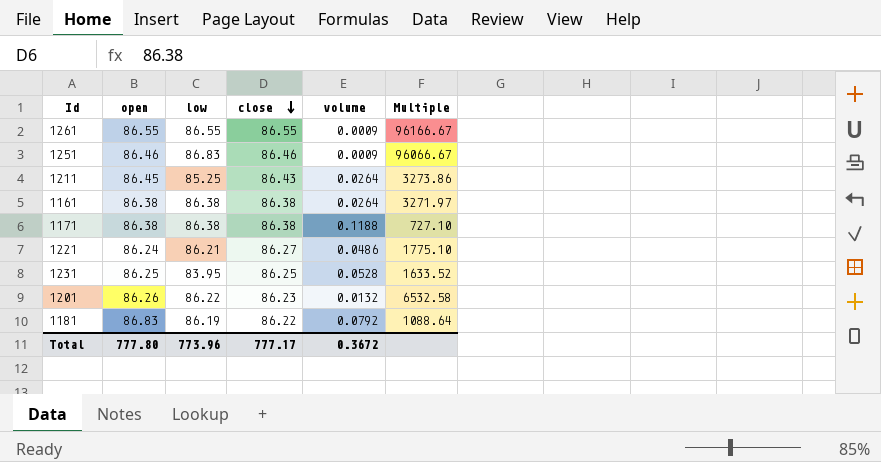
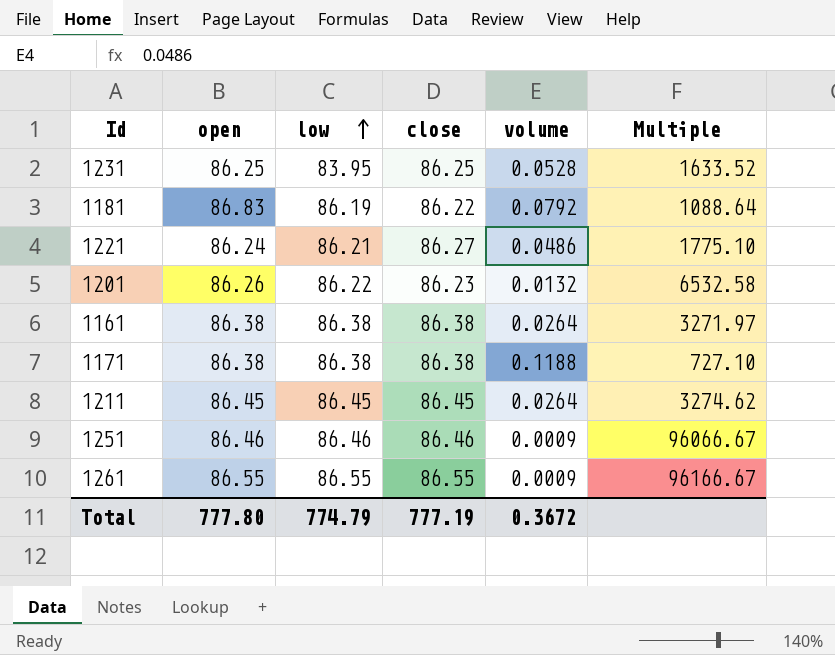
row order: close descending -> low ascending
1211 | low: 85.25 -> 86.45
1211 | close: 86.43 -> 86.45
1211 | Multiple: 3273.86 -> 3274.62
1251 | low: 86.83 -> 86.46
Total | low: 773.96 -> 774.79
Total | close: 777.17 -> 777.19

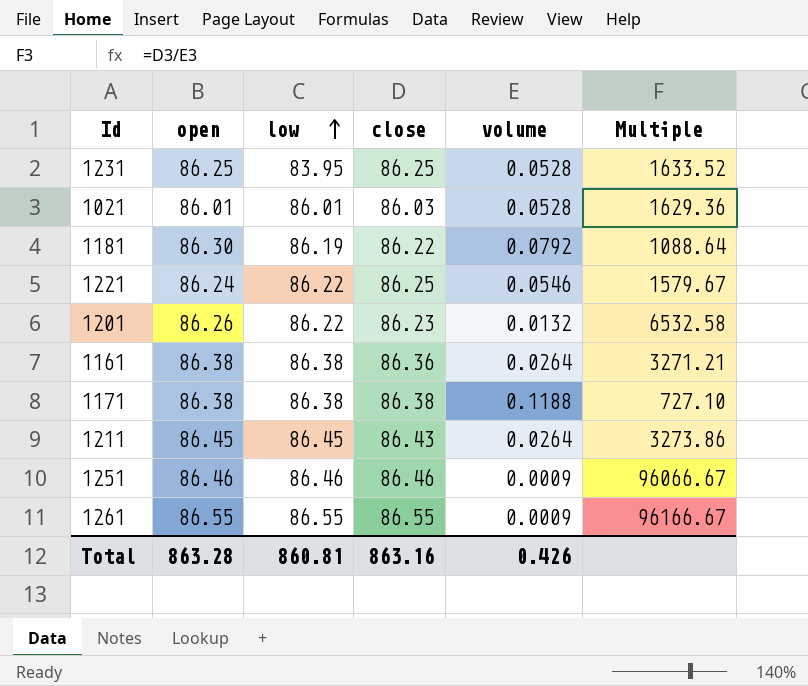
row 1021: none -> 86.01 | 86.01 | 86.03 | 0.0528 | 1629.36
1181 | open: 86.83 -> 86.30
1221 | low: 86.21 -> 86.22
1221 | close: 86.27 -> 86.25
1221 | volume: 0.0486 -> 0.0546
1221 | Multiple: 1775.10 -> 1579.67
1161 | close: 86.38 -> 86.36
1161 | Multiple: 3271.97 -> 3271.21
1211 | close: 86.45 -> 86.43
1211 | Multiple: 3274.62 -> 3273.86
Total | open: 777.80 -> 863.28
Total | low: 774.79 -> 860.81
Total | close: 777.19 -> 863.16
Total | volume: 0.3672 -> 0.426

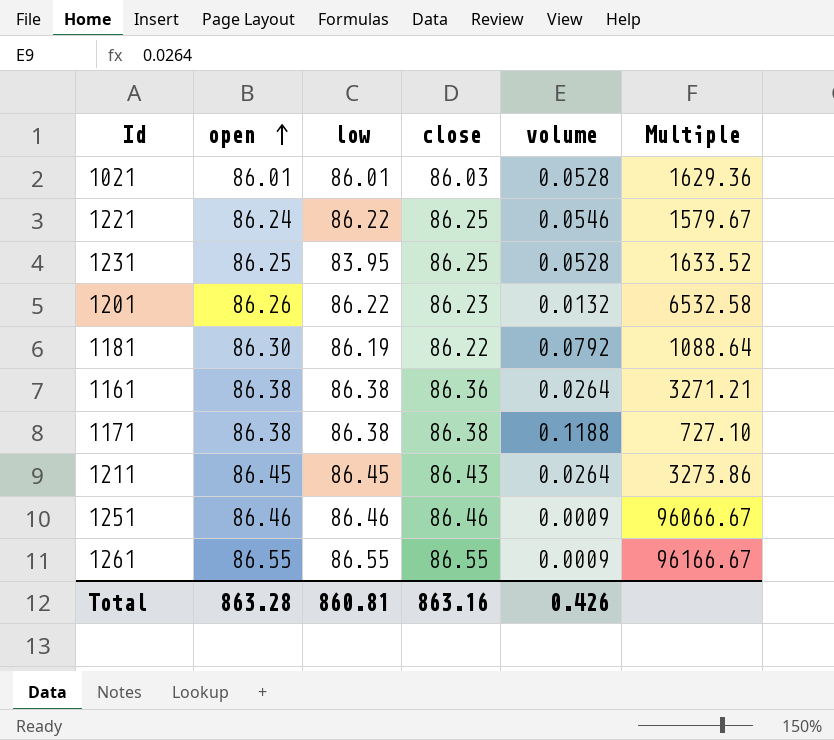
row order: low ascending -> open ascending

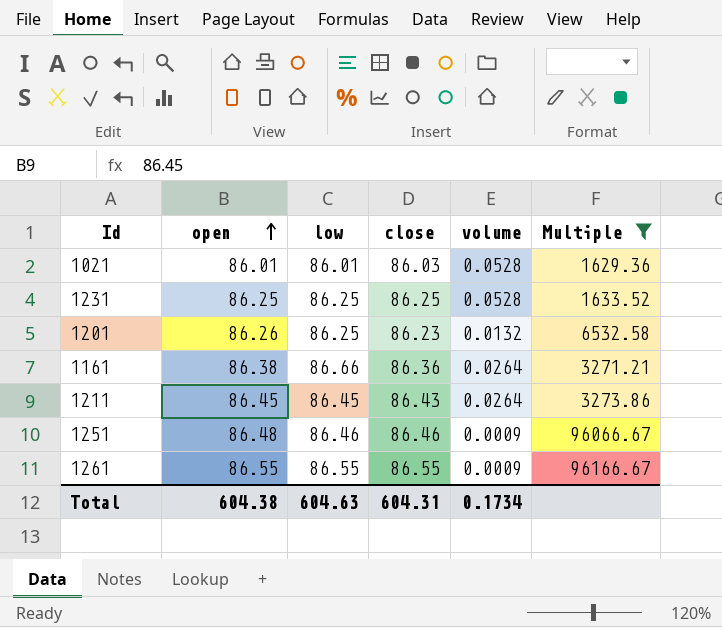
filter: none -> Multiple >= 1629.36
1231 | low: 83.95 -> 86.25
1201 | low: 86.22 -> 86.25
1161 | low: 86.38 -> 86.66
1251 | open: 86.46 -> 86.48
Total | open: 863.28 -> 604.38
Total | low: 860.81 -> 604.63
Total | close: 863.16 -> 604.31
Total | volume: 0.426 -> 0.1734

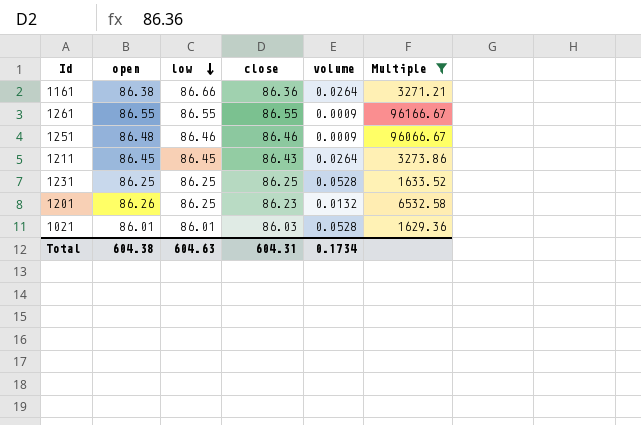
row order: open ascending -> low descending

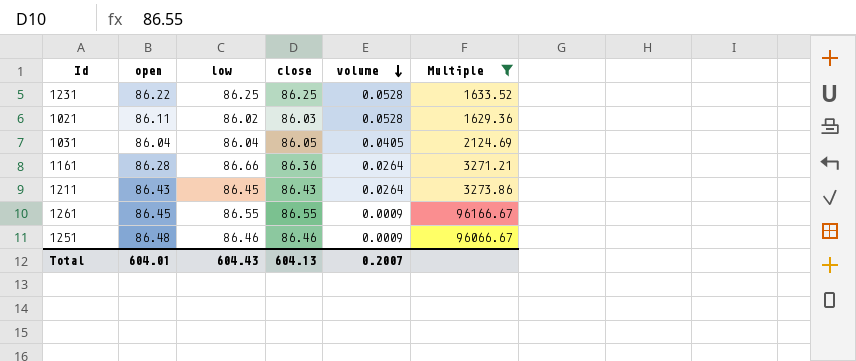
row order: low descending -> volume descending
row 1201: 86.26 | 86.25 | 86.23 | 0.0132 | 6532.58 -> none
1231 | open: 86.25 -> 86.22
1021 | open: 86.01 -> 86.11
1021 | low: 86.01 -> 86.02
row 1031: none -> 86.04 | 86.04 | 86.05 | 0.0405 | 2124.69
1161 | open: 86.38 -> 86.28
1211 | open: 86.45 -> 86.43
1261 | open: 86.55 -> 86.45
Total | open: 604.38 -> 604.01
Total | low: 604.63 -> 604.43
Total | close: 604.31 -> 604.13
Total | volume: 0.1734 -> 0.2007

